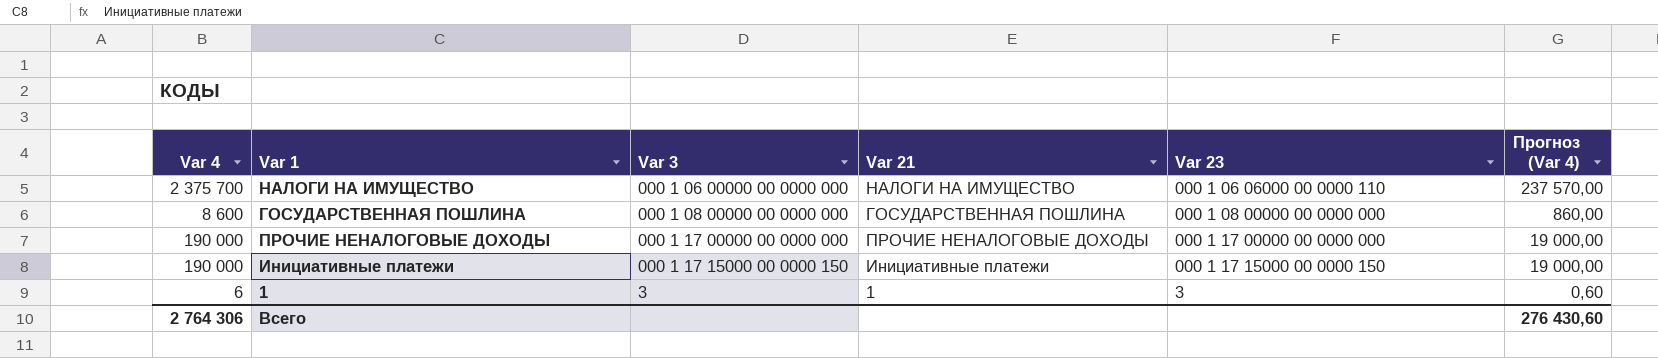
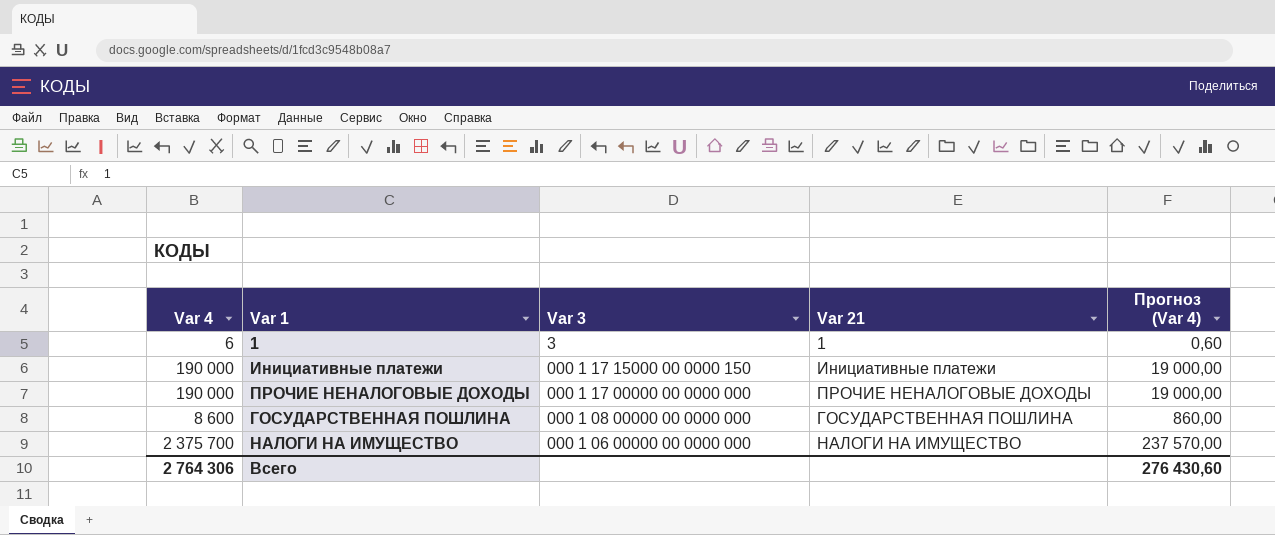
row order: Var 3 ascending -> Var 3 descending
column Var 23 | position: 5 -> none

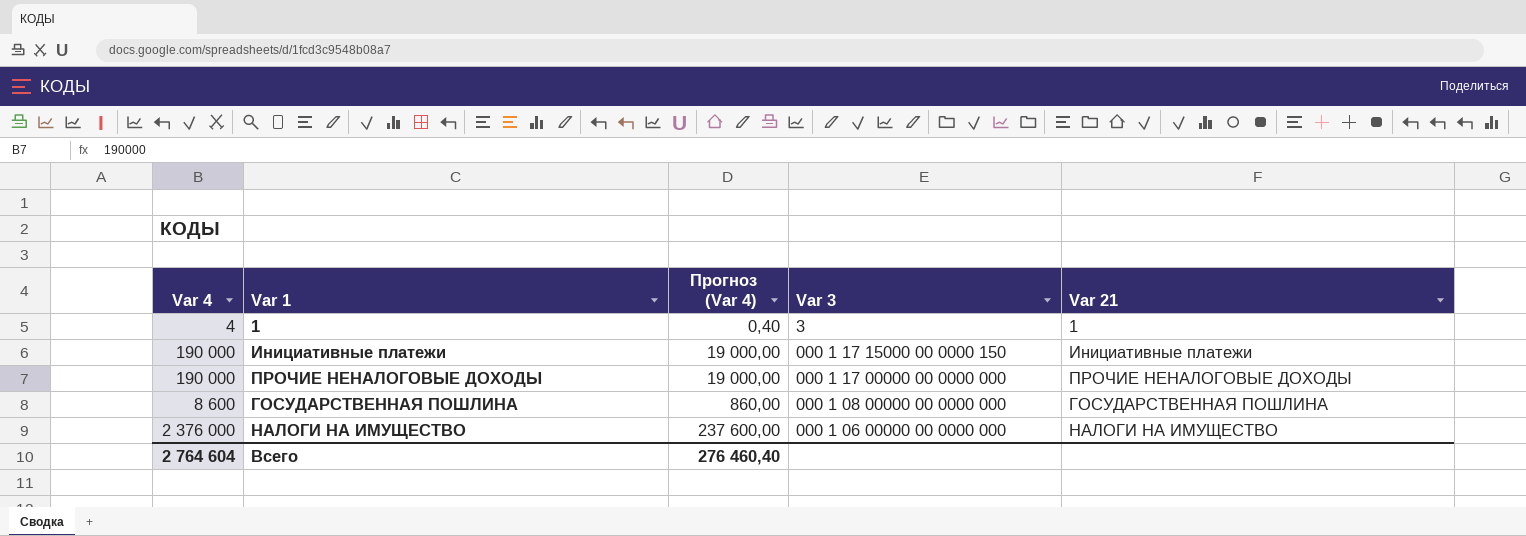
column Прогноз (Var 4) | position: 5 -> 3
1 | Var 4: 6 -> 4
1 | Прогноз (Var 4): 0,60 -> 0,40
НАЛОГИ НА ИМУЩЕСТВО | Var 4: 2 375 700 -> 2 376 000
НАЛОГИ НА ИМУЩЕСТВО | Прогноз (Var 4): 237 570,00 -> 237 600,00
Всего | Var 4: 2 764 306 -> 2 764 604
Всего | Прогноз (Var 4): 276 430,60 -> 276 460,40

